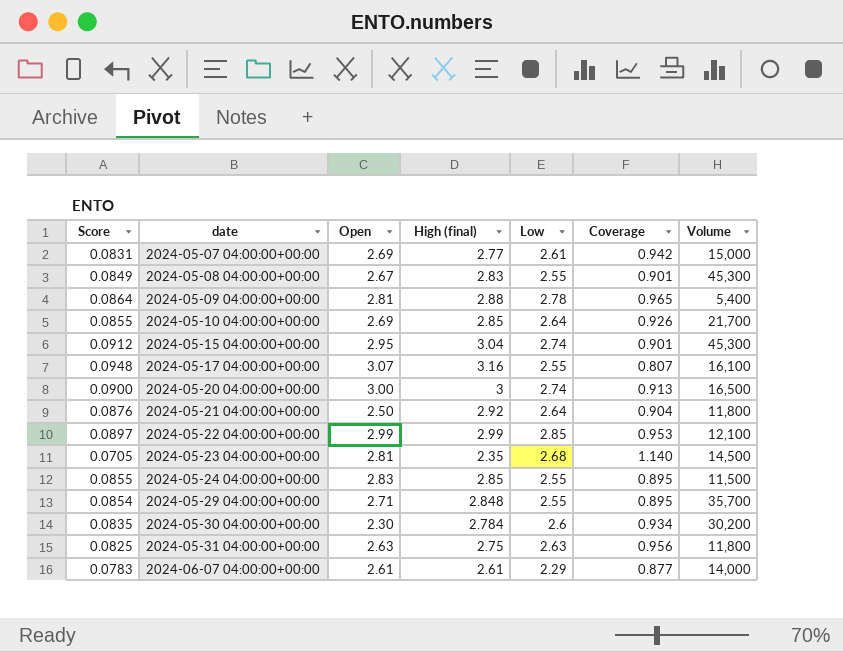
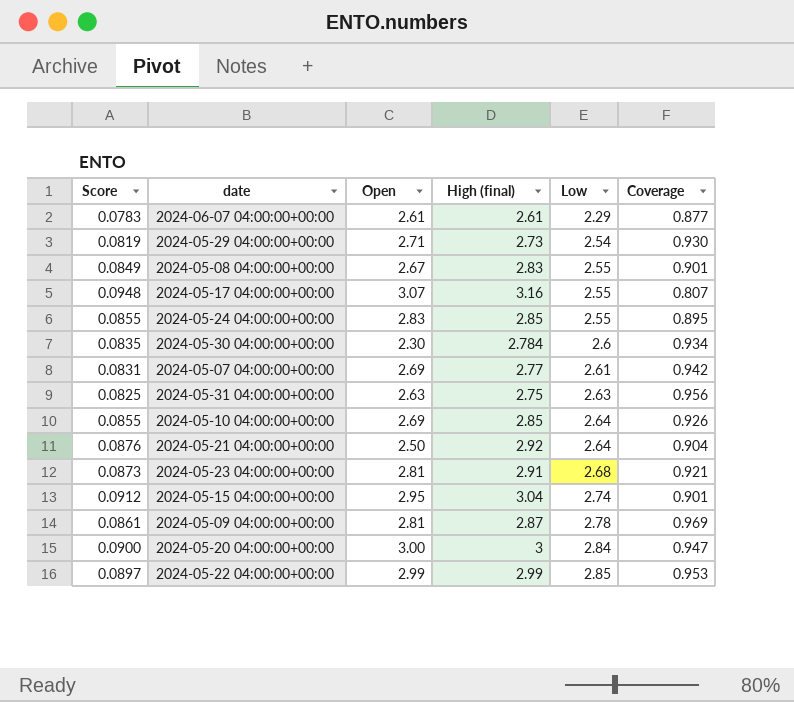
row order: date ascending -> Low ascending
column Volume | position: 7 -> none
2024-05-29 04:00:00+00:00 | Score: 0.0854 -> 0.0819
2024-05-29 04:00:00+00:00 | High (final): 2.848 -> 2.73
2024-05-29 04:00:00+00:00 | Low: 2.55 -> 2.54
2024-05-29 04:00:00+00:00 | Coverage: 0.895 -> 0.930
2024-05-23 04:00:00+00:00 | Score: 0.0705 -> 0.0873
2024-05-23 04:00:00+00:00 | High (final): 2.35 -> 2.91
2024-05-23 04:00:00+00:00 | Coverage: 1.140 -> 0.921
2024-05-09 04:00:00+00:00 | Score: 0.0864 -> 0.0861
2024-05-09 04:00:00+00:00 | High (final): 2.88 -> 2.87
2024-05-09 04:00:00+00:00 | Coverage: 0.965 -> 0.969
2024-05-20 04:00:00+00:00 | Low: 2.74 -> 2.84
2024-05-20 04:00:00+00:00 | Coverage: 0.913 -> 0.947

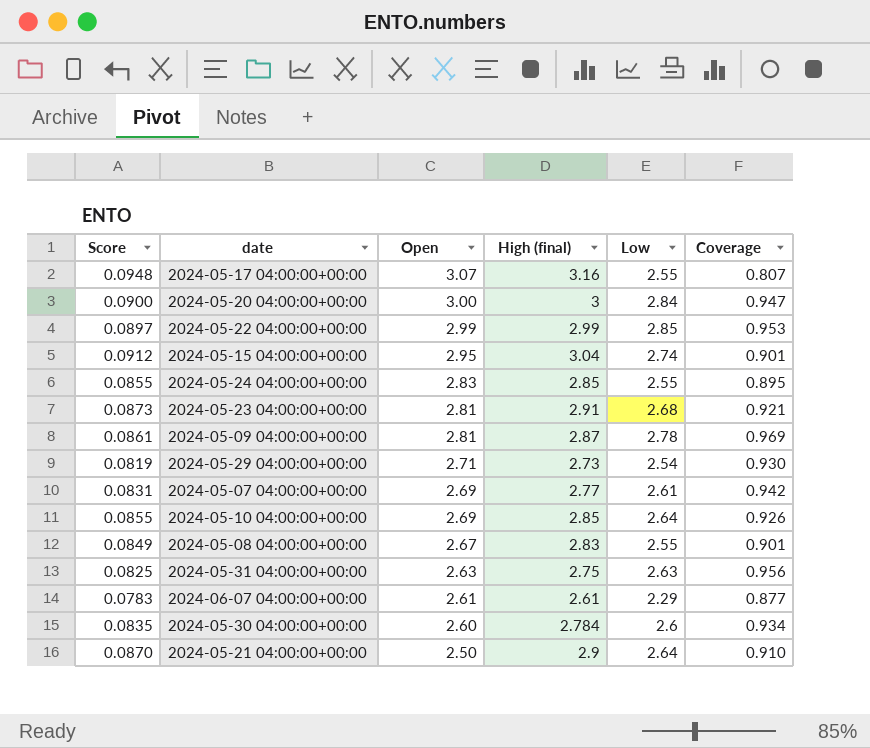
row order: Low ascending -> Open descending
2024-05-30 04:00:00+00:00 | Open: 2.30 -> 2.60
2024-05-21 04:00:00+00:00 | Score: 0.0876 -> 0.0870
2024-05-21 04:00:00+00:00 | High (final): 2.92 -> 2.9
2024-05-21 04:00:00+00:00 | Coverage: 0.904 -> 0.910

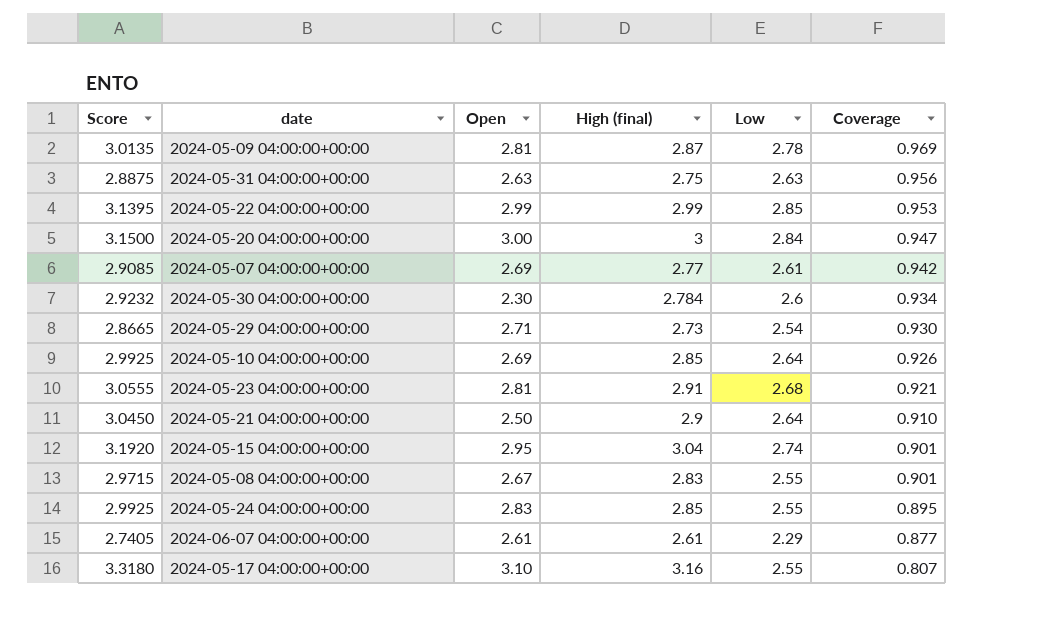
row order: Open descending -> Coverage descending
column Score | formula: [High (final)] * 0.03 -> [High (final)] * 1.05
2024-05-30 04:00:00+00:00 | Open: 2.60 -> 2.30
2024-05-17 04:00:00+00:00 | Open: 3.07 -> 3.10

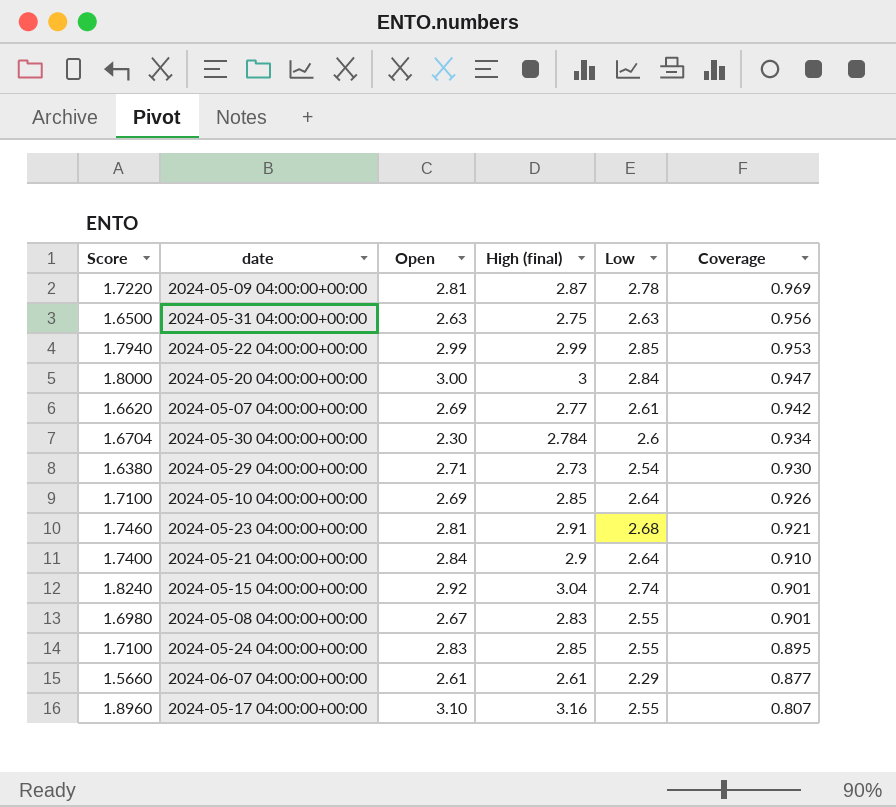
column Score | formula: [High (final)] * 1.05 -> [High (final)] * 0.6
2024-05-21 04:00:00+00:00 | Open: 2.50 -> 2.84
2024-05-15 04:00:00+00:00 | Open: 2.95 -> 2.92

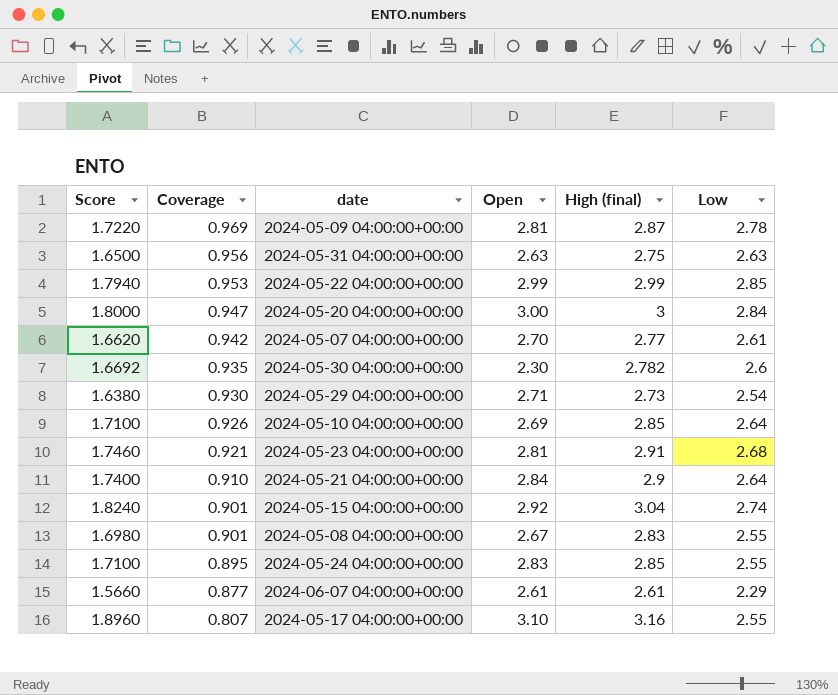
column Coverage | position: 6 -> 2
2024-05-07 04:00:00+00:00 | Open: 2.69 -> 2.70
2024-05-30 04:00:00+00:00 | Score: 1.6704 -> 1.6692
2024-05-30 04:00:00+00:00 | Coverage: 0.934 -> 0.935
2024-05-30 04:00:00+00:00 | High (final): 2.784 -> 2.782

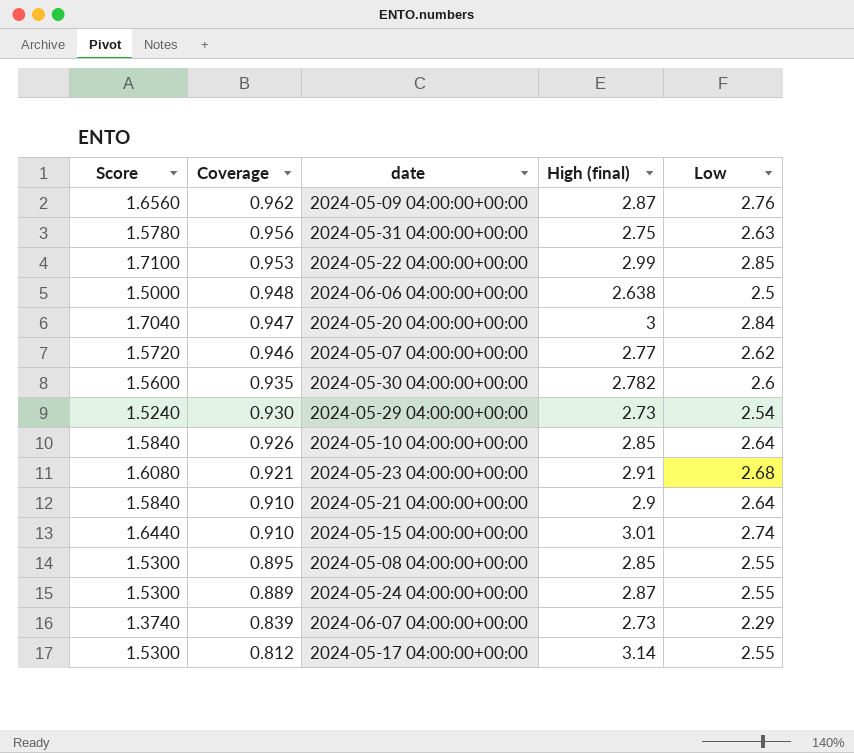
column Open | position: 4 -> none
column Score | formula: [High (final)] * 0.6 -> [Low] * 0.6
2024-05-09 04:00:00+00:00 | Coverage: 0.969 -> 0.962
2024-05-09 04:00:00+00:00 | Low: 2.78 -> 2.76
row 2024-06-06 04:00:00+00:00: none -> 1.5000 | 0.948 | 2.638 | 2.5
2024-05-07 04:00:00+00:00 | Coverage: 0.942 -> 0.946
2024-05-07 04:00:00+00:00 | Low: 2.61 -> 2.62
2024-05-15 04:00:00+00:00 | Coverage: 0.901 -> 0.910
2024-05-15 04:00:00+00:00 | High (final): 3.04 -> 3.01
2024-05-08 04:00:00+00:00 | Coverage: 0.901 -> 0.895
2024-05-08 04:00:00+00:00 | High (final): 2.83 -> 2.85
2024-05-24 04:00:00+00:00 | Coverage: 0.895 -> 0.889
2024-05-24 04:00:00+00:00 | High (final): 2.85 -> 2.87
2024-06-07 04:00:00+00:00 | Coverage: 0.877 -> 0.839
2024-06-07 04:00:00+00:00 | High (final): 2.61 -> 2.73
2024-05-17 04:00:00+00:00 | Coverage: 0.807 -> 0.812
2024-05-17 04:00:00+00:00 | High (final): 3.16 -> 3.14

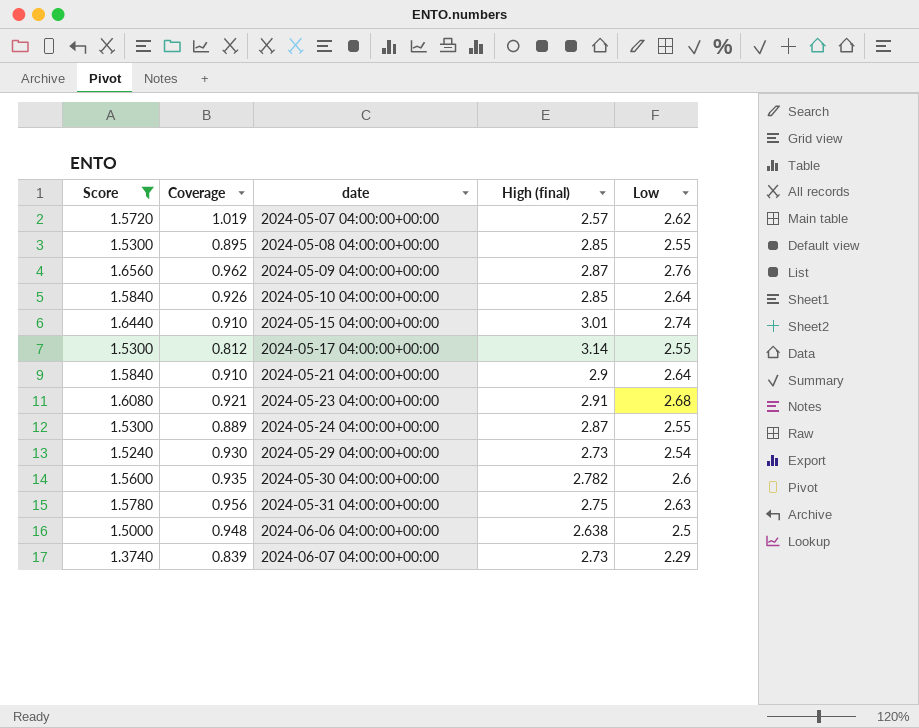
filter: none -> Score <= 1.6560
row order: Coverage descending -> date ascending
2024-05-07 04:00:00+00:00 | Coverage: 0.946 -> 1.019
2024-05-07 04:00:00+00:00 | High (final): 2.77 -> 2.57

